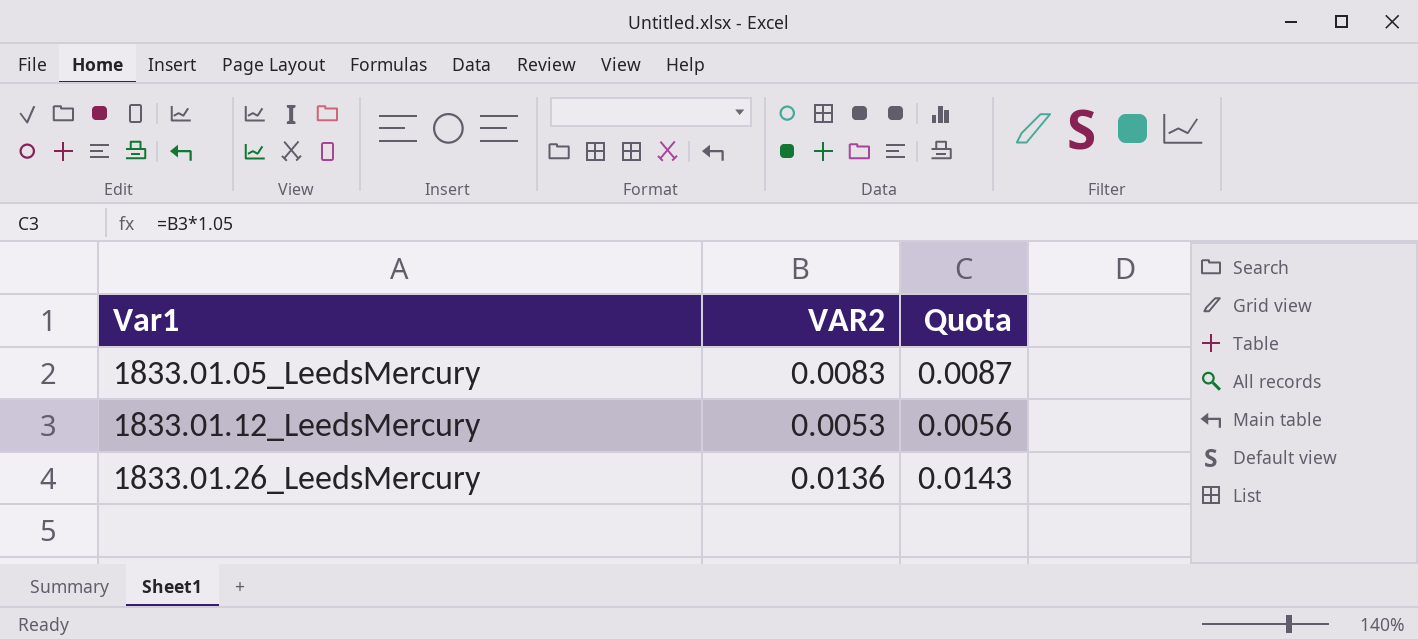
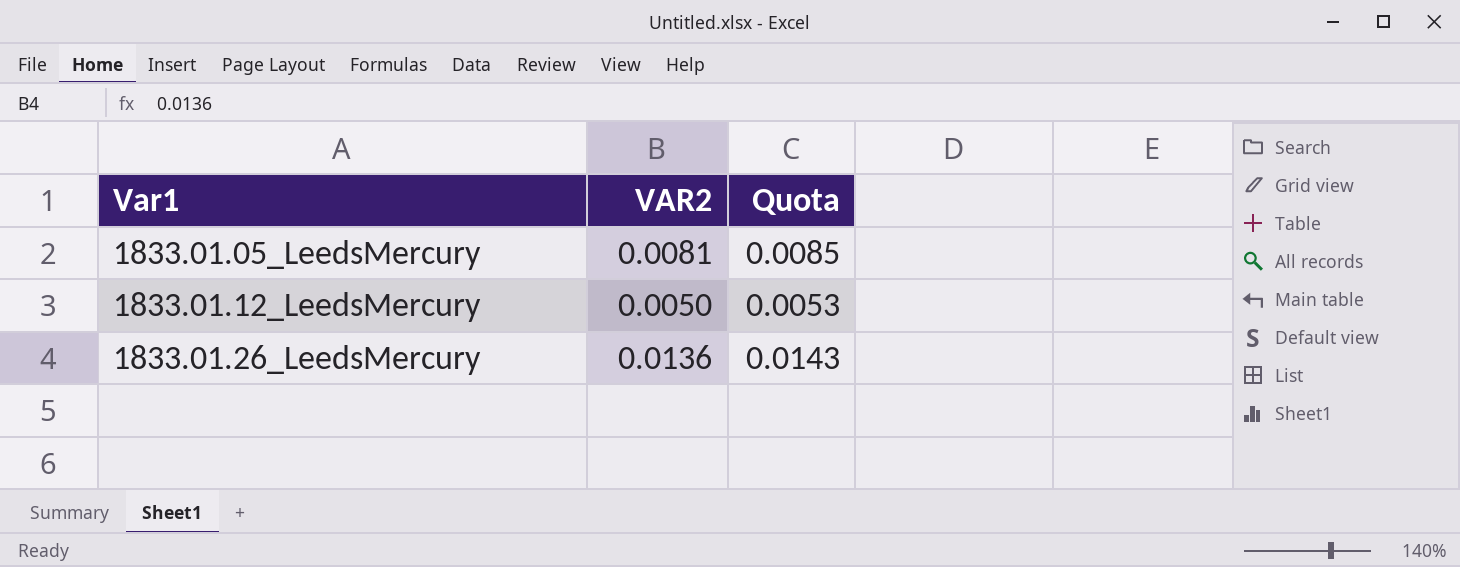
1833.01.05_LeedsMercury | VAR2: 0.0083 -> 0.0081
1833.01.05_LeedsMercury | Quota: 0.0087 -> 0.0085
1833.01.12_LeedsMercury | VAR2: 0.0053 -> 0.0050
1833.01.12_LeedsMercury | Quota: 0.0056 -> 0.0053

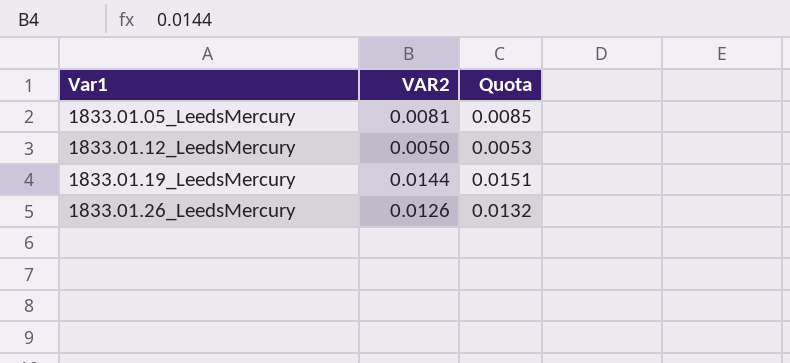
row 1833.01.19_LeedsMercury: none -> 0.0144 | 0.0151
1833.01.26_LeedsMercury | VAR2: 0.0136 -> 0.0126
1833.01.26_LeedsMercury | Quota: 0.0143 -> 0.0132

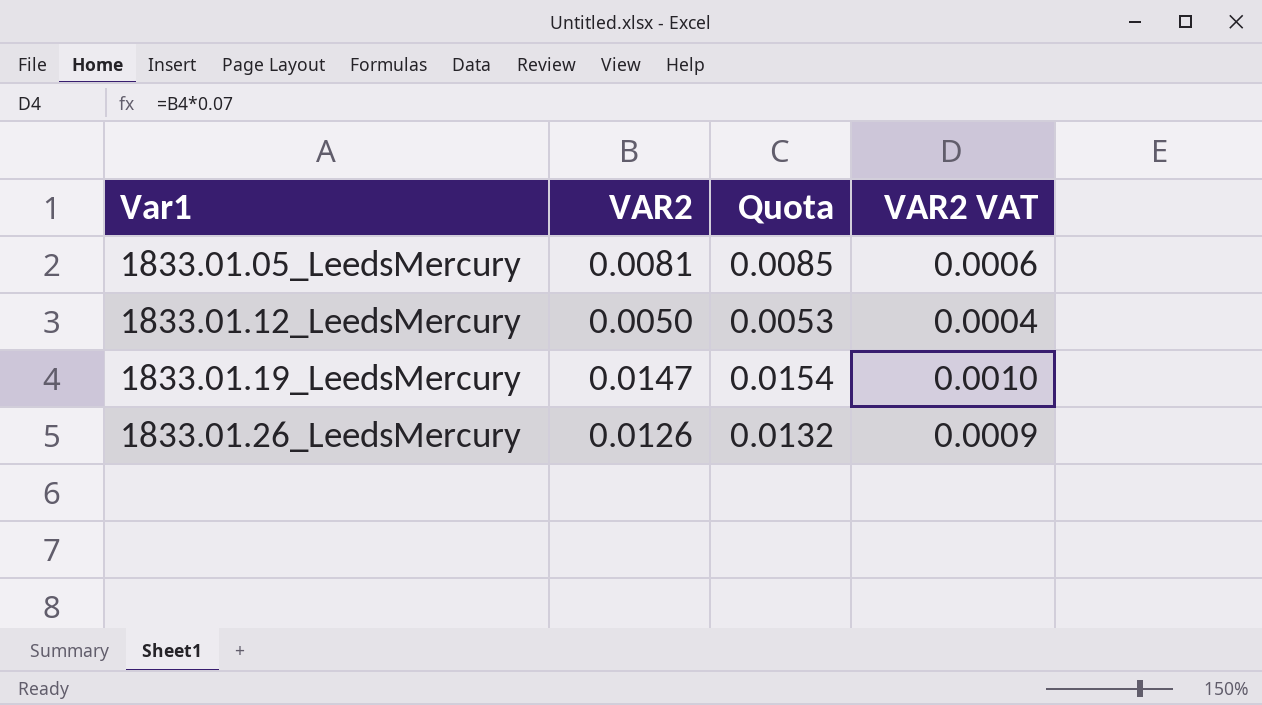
column VAR2 VAT | formula: none -> [VAR2] * 0.07
1833.01.19_LeedsMercury | VAR2: 0.0144 -> 0.0147
1833.01.19_LeedsMercury | Quota: 0.0151 -> 0.0154

